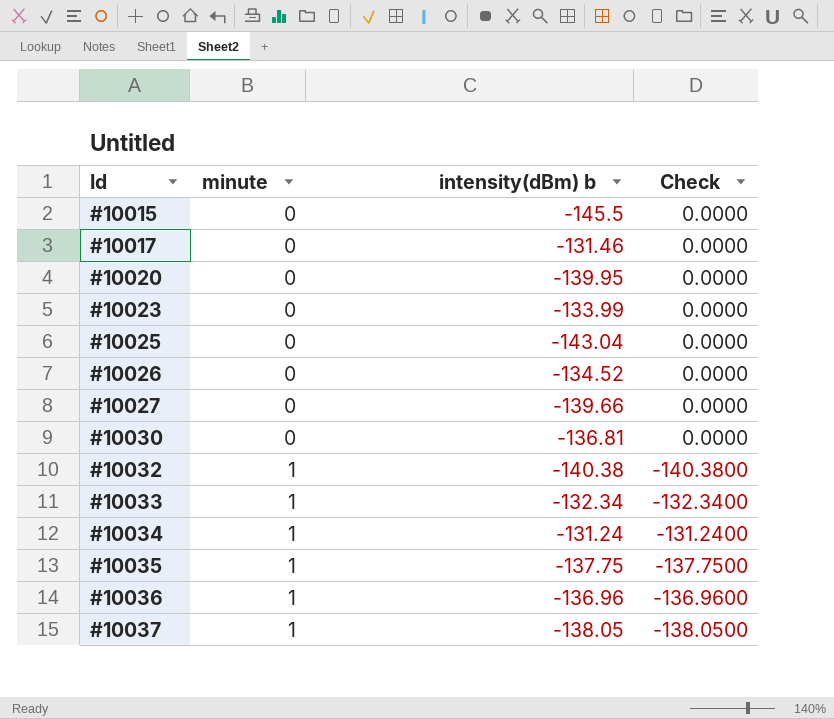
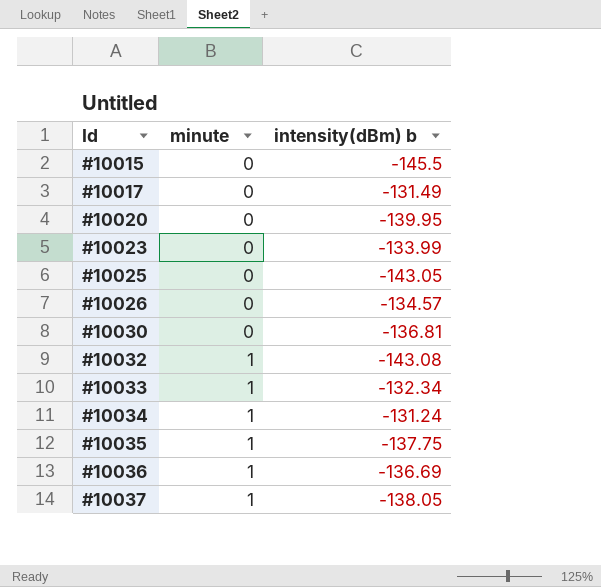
column Check | formula: [minute] * [intensity(dBm) b] -> none
row #10027: 0 | -139.66 | 0.0000 -> none
#10017 | intensity(dBm) b: -131.46 -> -131.49
#10025 | intensity(dBm) b: -143.04 -> -143.05
#10026 | intensity(dBm) b: -134.52 -> -134.57
#10032 | intensity(dBm) b: -140.38 -> -143.08
#10036 | intensity(dBm) b: -136.96 -> -136.69

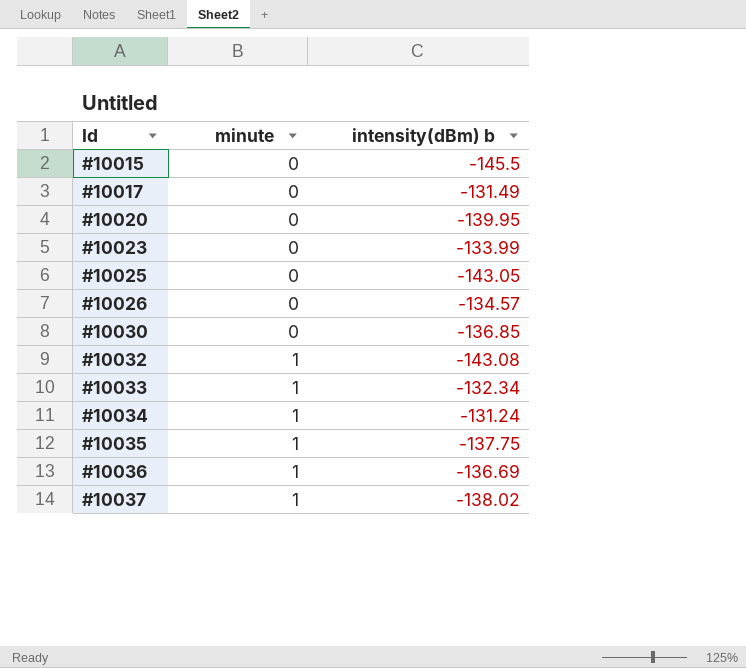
#10030 | intensity(dBm) b: -136.81 -> -136.85
#10037 | intensity(dBm) b: -138.05 -> -138.02

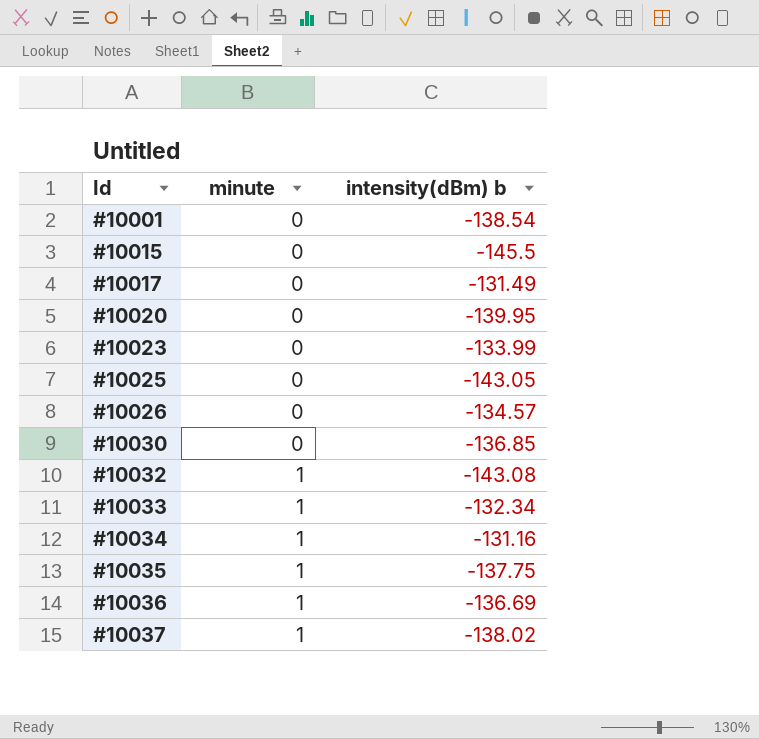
row #10001: none -> 0 | -138.54
#10034 | intensity(dBm) b: -131.24 -> -131.16

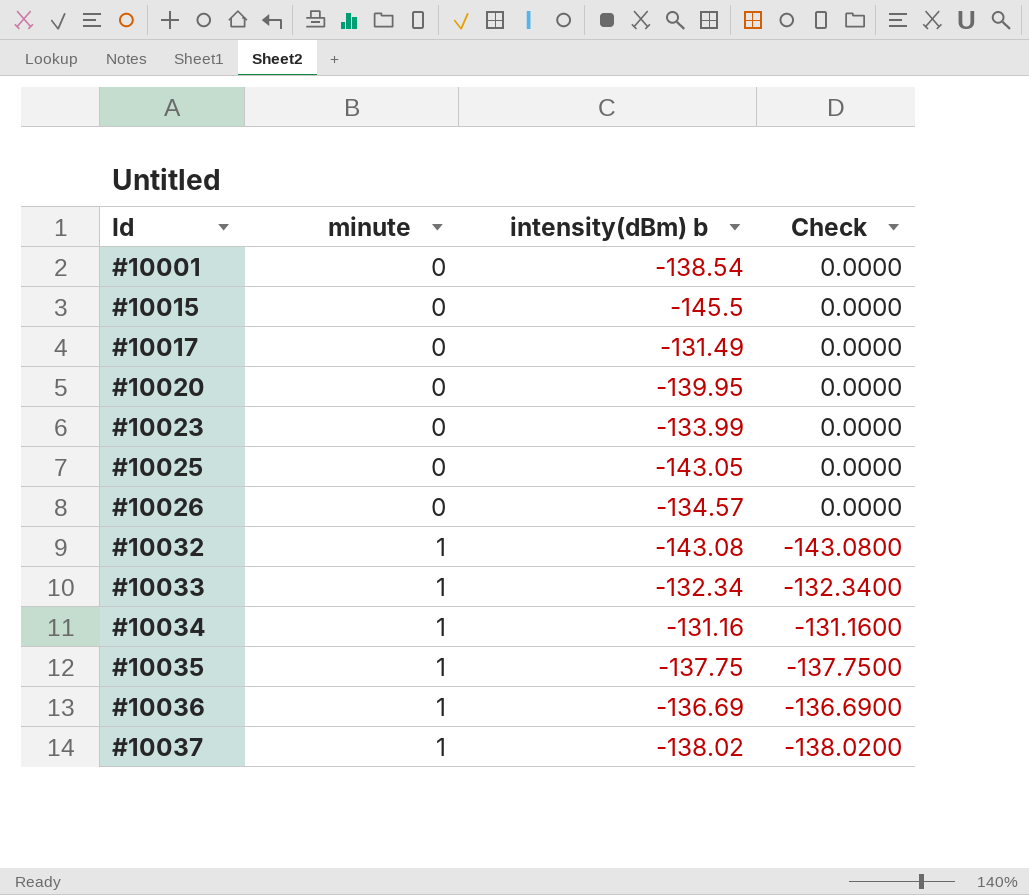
column Check | formula: none -> [minute] * [intensity(dBm) b]
row #10030: 0 | -136.85 -> none

